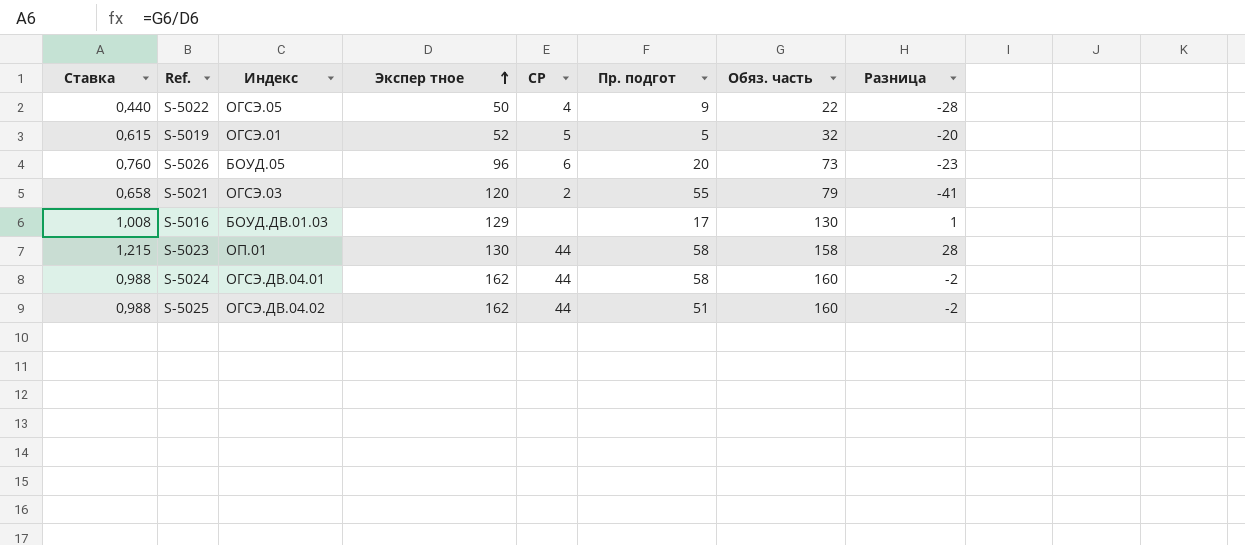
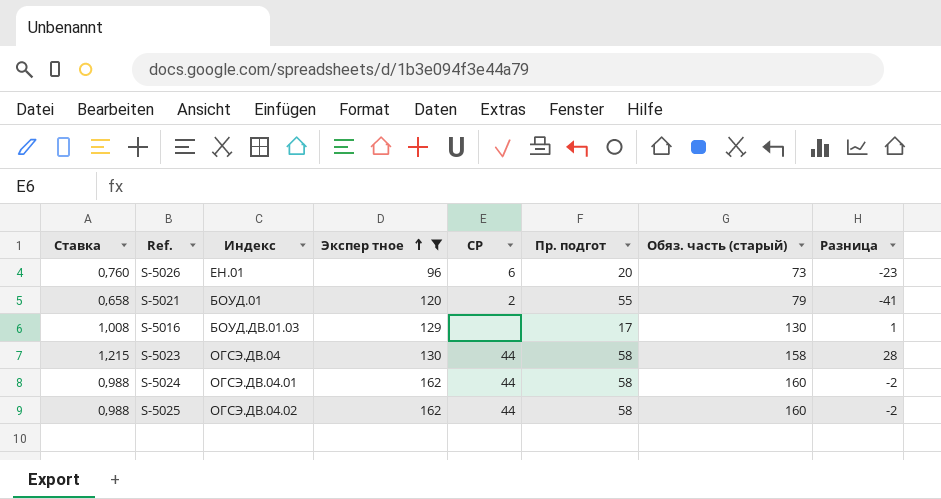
filter: none -> Экспер тное >= 96
column name: Обяз. часть -> Обяз. часть (старый)
S-5026 | Индекс: БОУД.05 -> ЕН.01
S-5021 | Индекс: ОГСЭ.03 -> БОУД.01
S-5023 | Индекс: ОП.01 -> ОГСЭ.ДВ.04
S-5025 | Пр. подгот: 51 -> 58

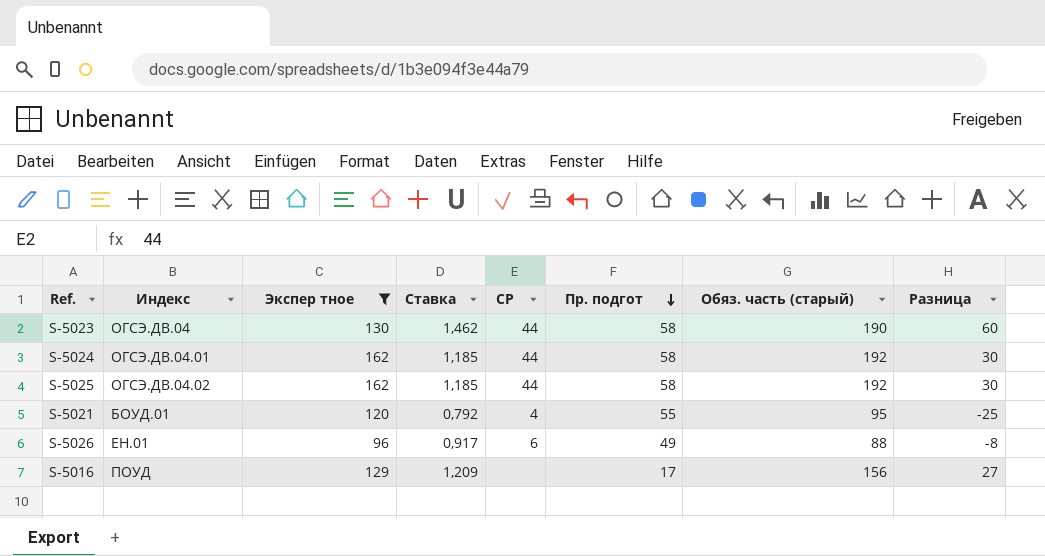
row order: Экспер тное ascending -> Пр. подгот descending
column Ставка | position: 1 -> 4
S-5023 | Ставка: 1,215 -> 1,462
S-5023 | Обяз. часть (старый): 158 -> 190
S-5023 | Разница: 28 -> 60
S-5024 | Ставка: 0,988 -> 1,185
S-5024 | Обяз. часть (старый): 160 -> 192
S-5024 | Разница: -2 -> 30
S-5025 | Ставка: 0,988 -> 1,185
S-5025 | Обяз. часть (старый): 160 -> 192
S-5025 | Разница: -2 -> 30
S-5021 | Ставка: 0,658 -> 0,792
S-5021 | СР: 2 -> 4
S-5021 | Обяз. часть (старый): 79 -> 95
S-5021 | Разница: -41 -> -25
S-5026 | Ставка: 0,760 -> 0,917
S-5026 | Пр. подгот: 20 -> 49
S-5026 | Обяз. часть (старый): 73 -> 88
S-5026 | Разница: -23 -> -8
S-5016 | Индекс: БОУД.ДВ.01.03 -> ПОУД
S-5016 | Ставка: 1,008 -> 1,209
S-5016 | Обяз. часть (старый): 130 -> 156
S-5016 | Разница: 1 -> 27

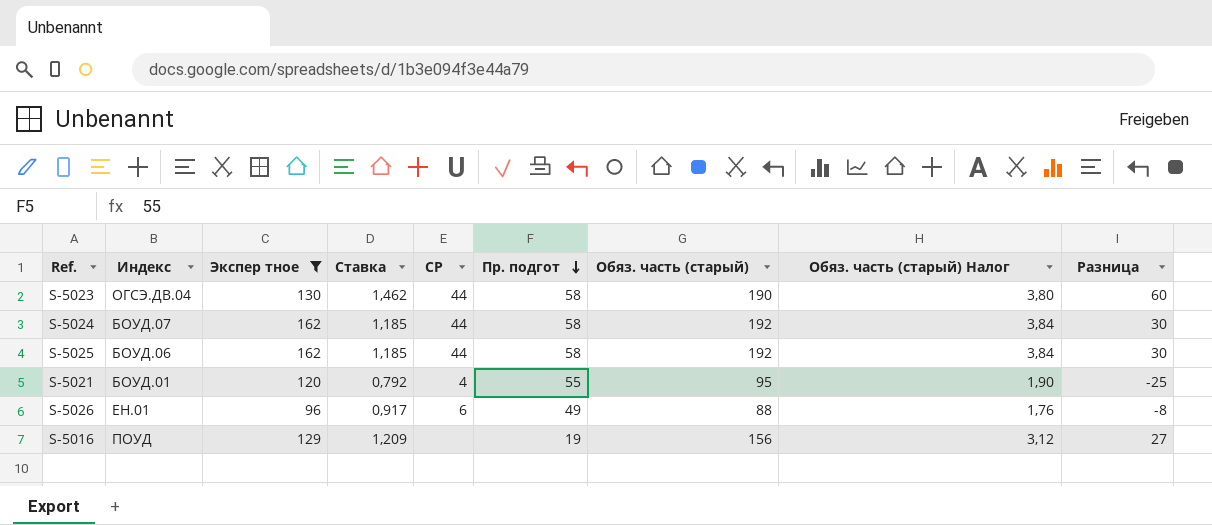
column Обяз. часть (старый) Налог | formula: none -> [Обяз. часть (старый)] * 0,02
S-5024 | Индекс: ОГСЭ.ДВ.04.01 -> БОУД.07
S-5025 | Индекс: ОГСЭ.ДВ.04.02 -> БОУД.06
S-5016 | Пр. подгот: 17 -> 19

